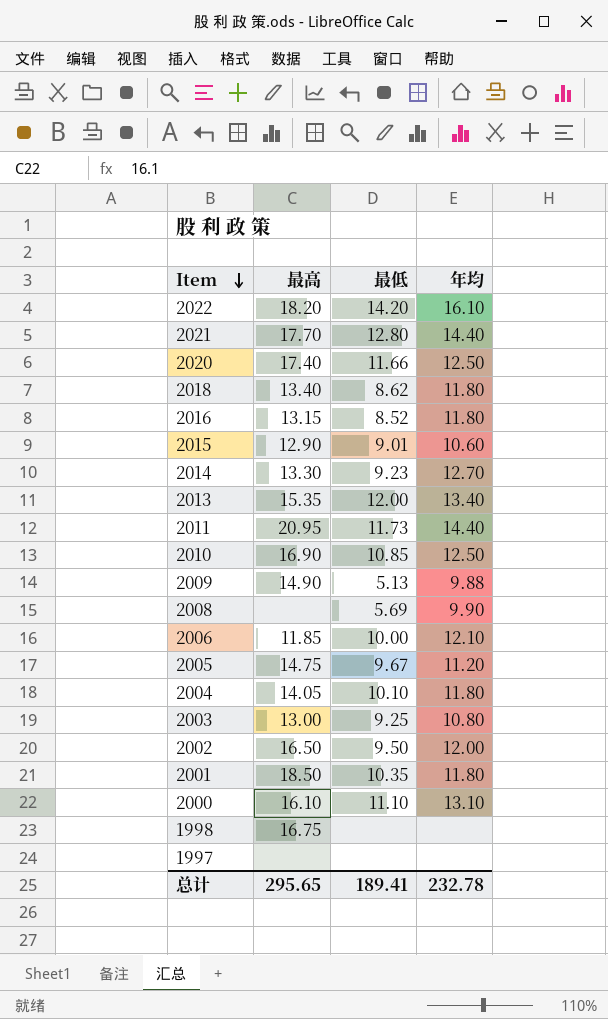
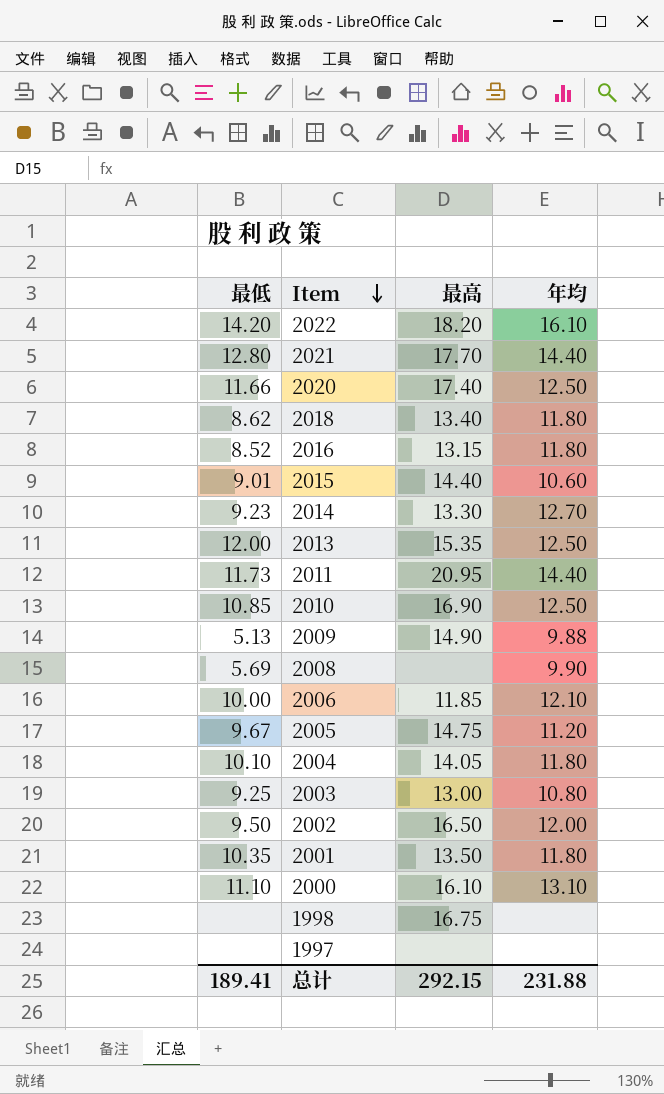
column 最低 | position: 3 -> 1
2015 | 最高: 12.90 -> 14.40
2013 | 年均: 13.40 -> 12.50
2001 | 最高: 18.50 -> 13.50
总计 | 最高: 295.65 -> 292.15
总计 | 年均: 232.78 -> 231.88

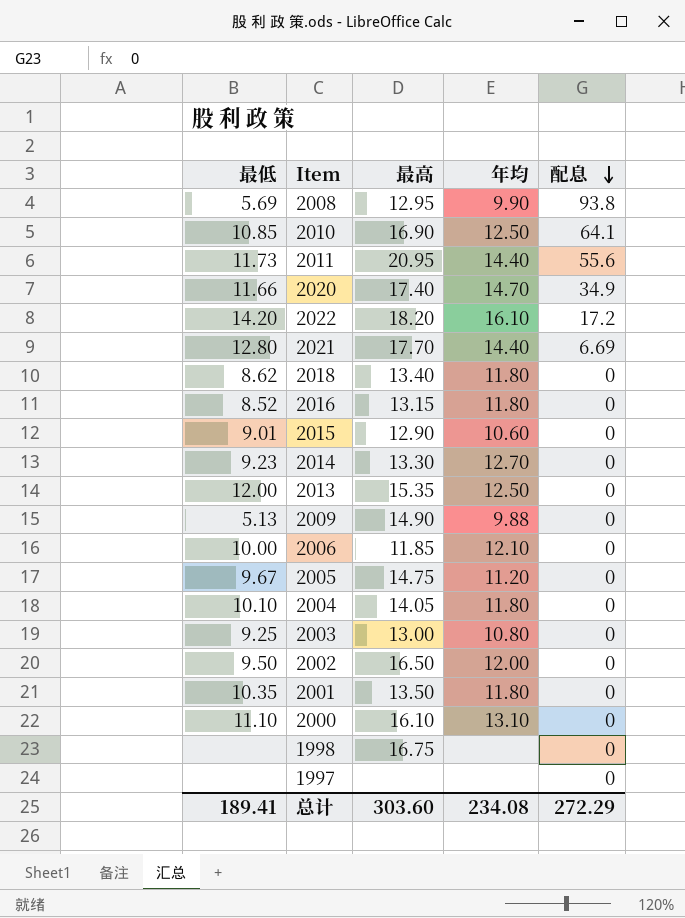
row order: Item descending -> 配息 descending
column 配息 | position: none -> 5
2008 | 最高: none -> 12.95
2020 | 年均: 12.50 -> 14.70
2015 | 最高: 14.40 -> 12.90
总计 | 最高: 292.15 -> 303.60
总计 | 年均: 231.88 -> 234.08

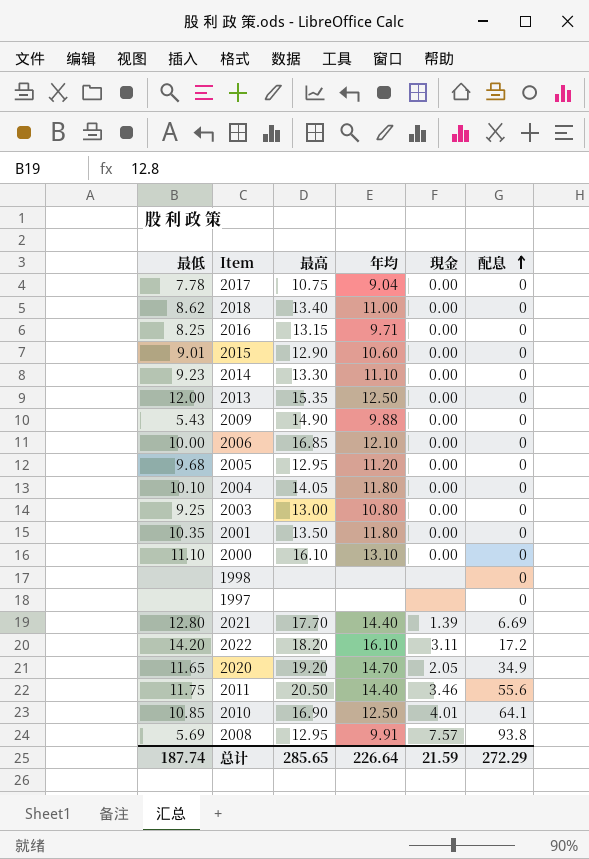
row order: 配息 descending -> 配息 ascending
column 現金 | position: none -> 5
row 2002: 9.50 | 16.50 | 12.00 | 0 -> none
row 2017: none -> 7.78 | 10.75 | 9.04 | 0.00 | 0
2018 | 年均: 11.80 -> 11.00
2016 | 最低: 8.52 -> 8.25
2016 | 年均: 11.80 -> 9.71
2014 | 年均: 12.70 -> 11.10
2009 | 最低: 5.13 -> 5.43
2006 | 最高: 11.85 -> 16.85
2005 | 最低: 9.67 -> 9.68
2005 | 最高: 14.75 -> 12.95
1998 | 最高: 16.75 -> none
2020 | 最低: 11.66 -> 11.65
2020 | 最高: 17.40 -> 19.20
2011 | 最低: 11.73 -> 11.75
2011 | 最高: 20.95 -> 20.50
2008 | 年均: 9.90 -> 9.91
总计 | 最低: 189.41 -> 187.74
总计 | 最高: 303.60 -> 285.65
总计 | 年均: 234.08 -> 226.64

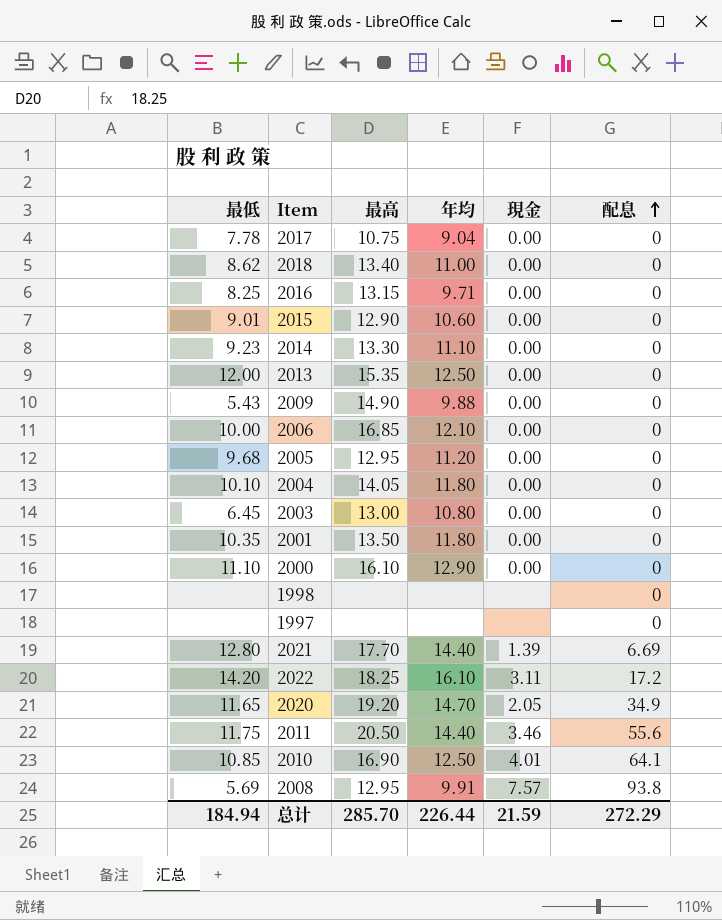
2003 | 最低: 9.25 -> 6.45
2000 | 年均: 13.10 -> 12.90
2022 | 最高: 18.20 -> 18.25
总计 | 最低: 187.74 -> 184.94
总计 | 最高: 285.65 -> 285.70
总计 | 年均: 226.64 -> 226.44

